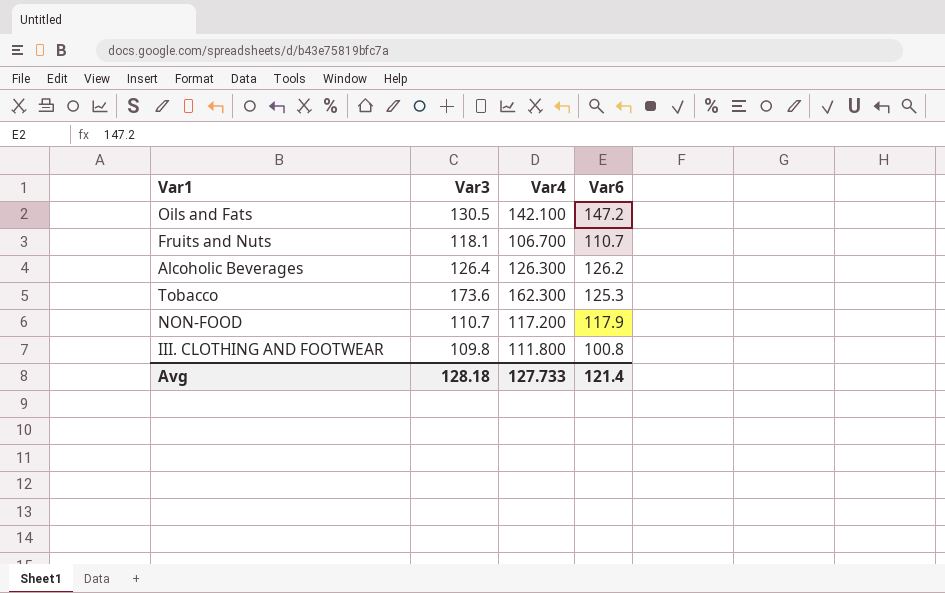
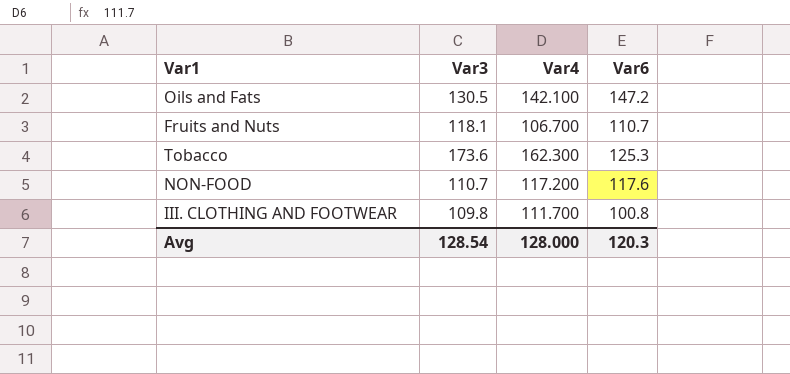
row Alcoholic Beverages: 126.4 | 126.300 | 126.2 -> none
NON-FOOD | Var6: 117.9 -> 117.6
III. CLOTHING AND FOOTWEAR | Var4: 111.800 -> 111.700
Avg | Var3: 128.18 -> 128.54
Avg | Var4: 127.733 -> 128.000
Avg | Var6: 121.4 -> 120.3

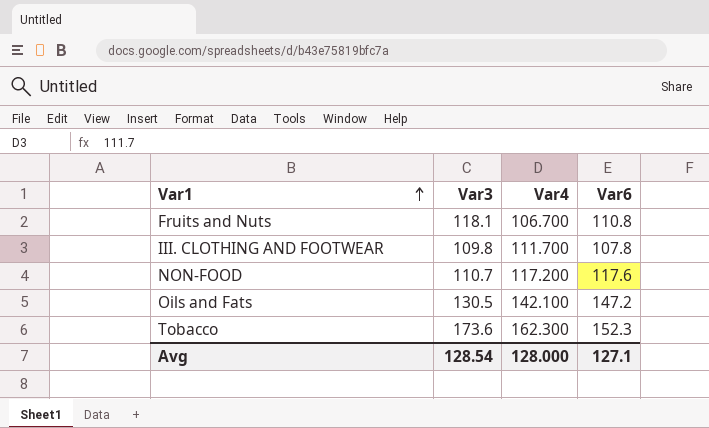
row order: none -> Var1 ascending
Fruits and Nuts | Var6: 110.7 -> 110.8
III. CLOTHING AND FOOTWEAR | Var6: 100.8 -> 107.8
Tobacco | Var6: 125.3 -> 152.3
Avg | Var6: 120.3 -> 127.1

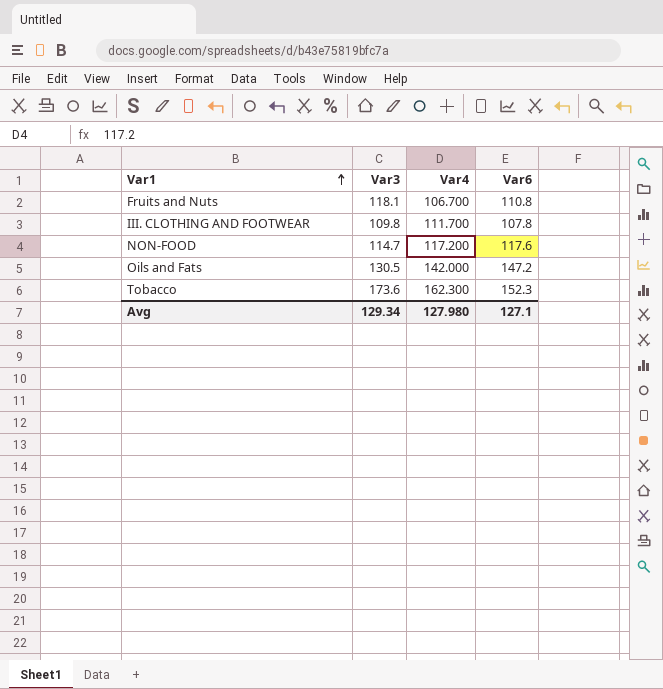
NON-FOOD | Var3: 110.7 -> 114.7
Oils and Fats | Var4: 142.100 -> 142.000
Avg | Var3: 128.54 -> 129.34
Avg | Var4: 128.000 -> 127.980

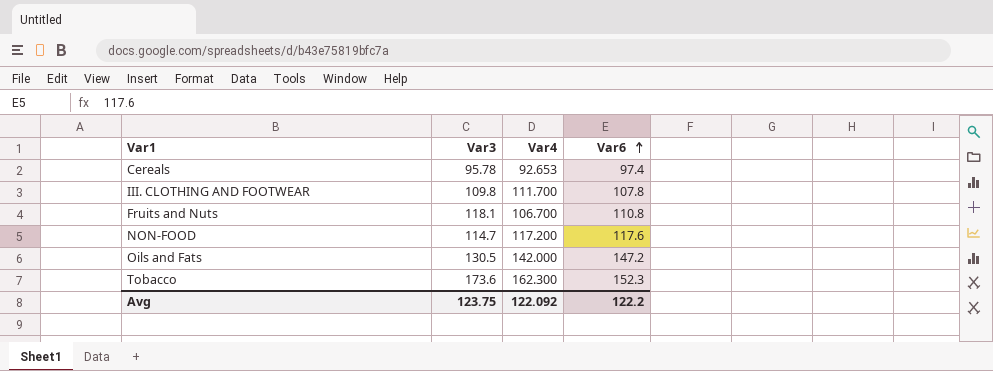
row order: Var1 ascending -> Var6 ascending
row Cereals: none -> 95.78 | 92.653 | 97.4
Avg | Var3: 129.34 -> 123.75
Avg | Var4: 127.980 -> 122.092
Avg | Var6: 127.1 -> 122.2

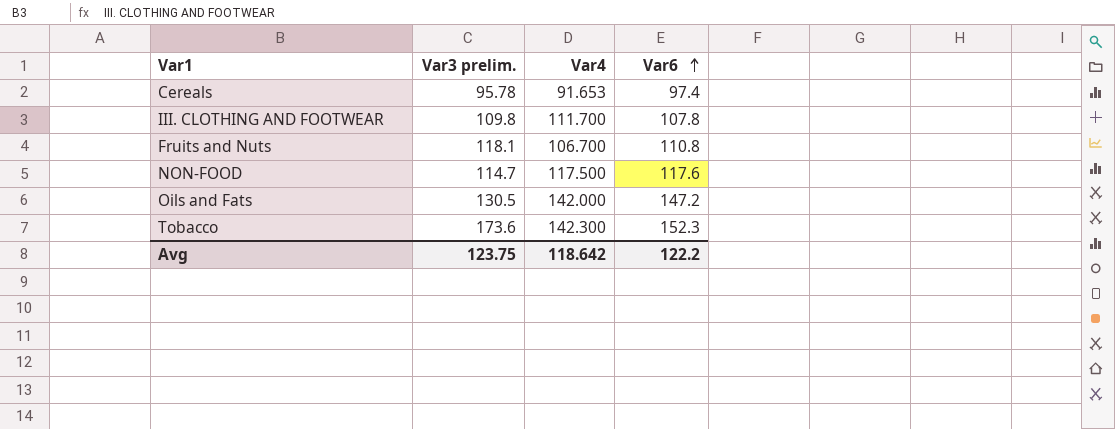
column name: Var3 -> Var3 prelim.
Cereals | Var4: 92.653 -> 91.653
NON-FOOD | Var4: 117.200 -> 117.500
Tobacco | Var4: 162.300 -> 142.300
Avg | Var4: 122.092 -> 118.642

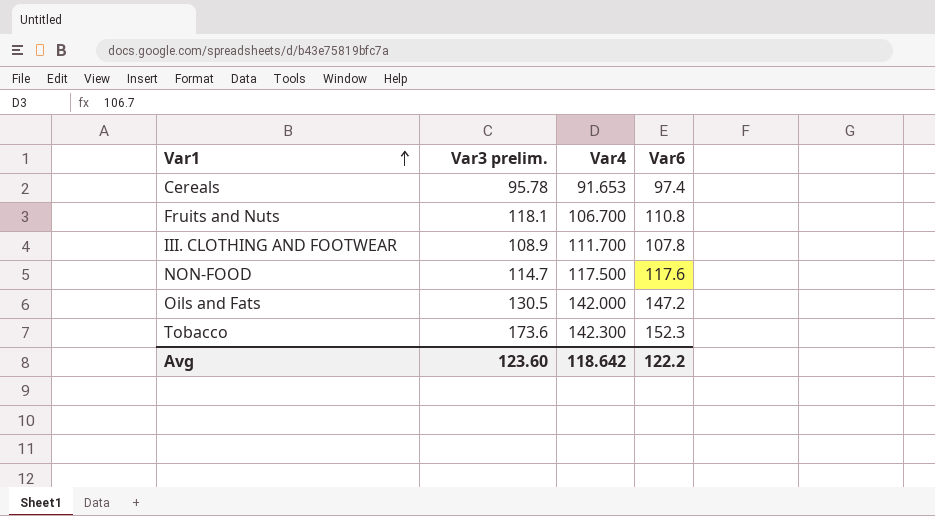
row order: Var6 ascending -> Var1 ascending
III. CLOTHING AND FOOTWEAR | Var3 prelim.: 109.8 -> 108.9
Avg | Var3 prelim.: 123.75 -> 123.60

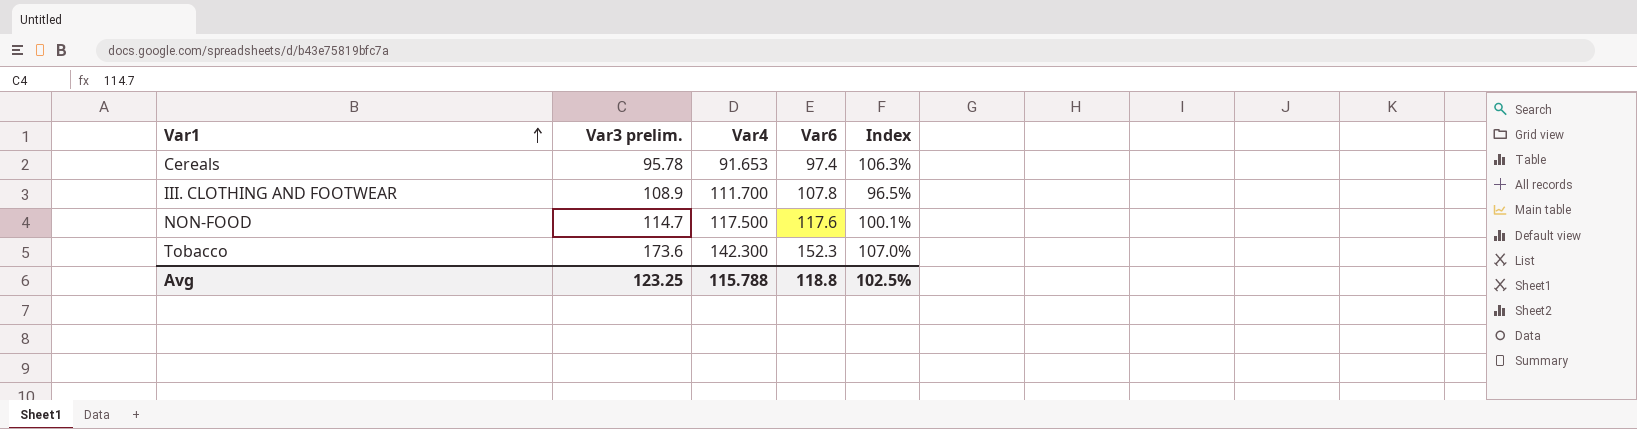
column Index | formula: none -> [Var6] / [Var4]
row Fruits and Nuts: 118.1 | 106.700 | 110.8 -> none
row Oils and Fats: 130.5 | 142.000 | 147.2 -> none
Avg | Var3 prelim.: 123.60 -> 123.25
Avg | Var4: 118.642 -> 115.788
Avg | Var6: 122.2 -> 118.8

